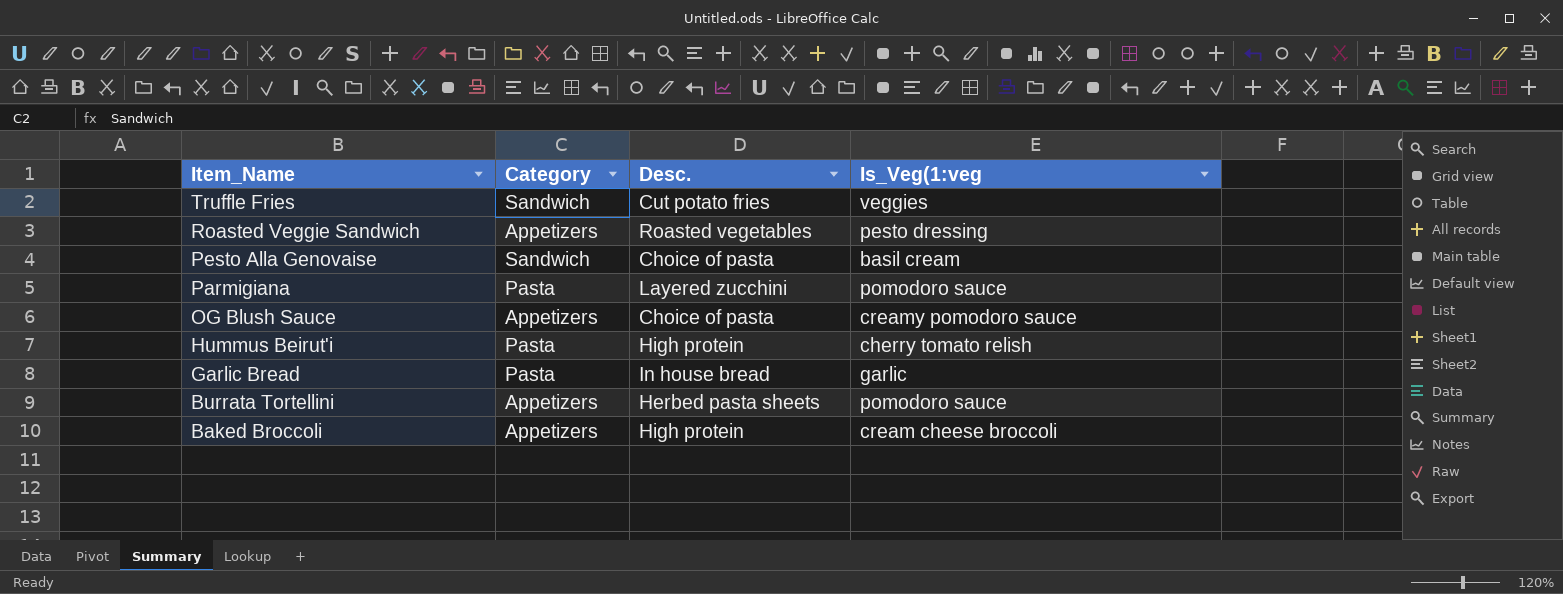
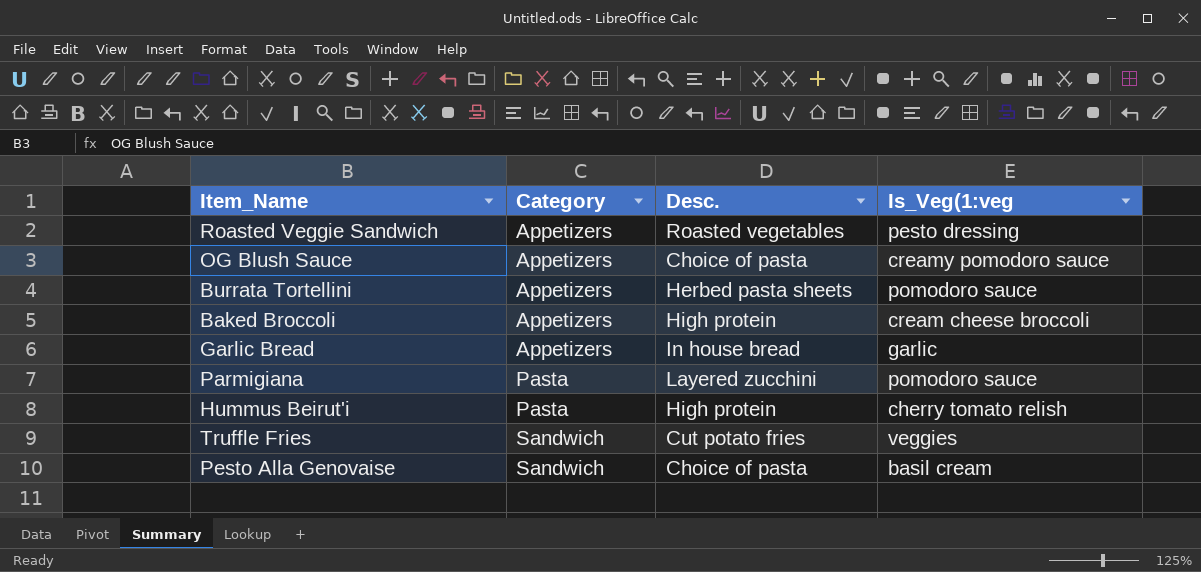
row order: Item_Name descending -> Category ascending
Garlic Bread | Category: Pasta -> Appetizers

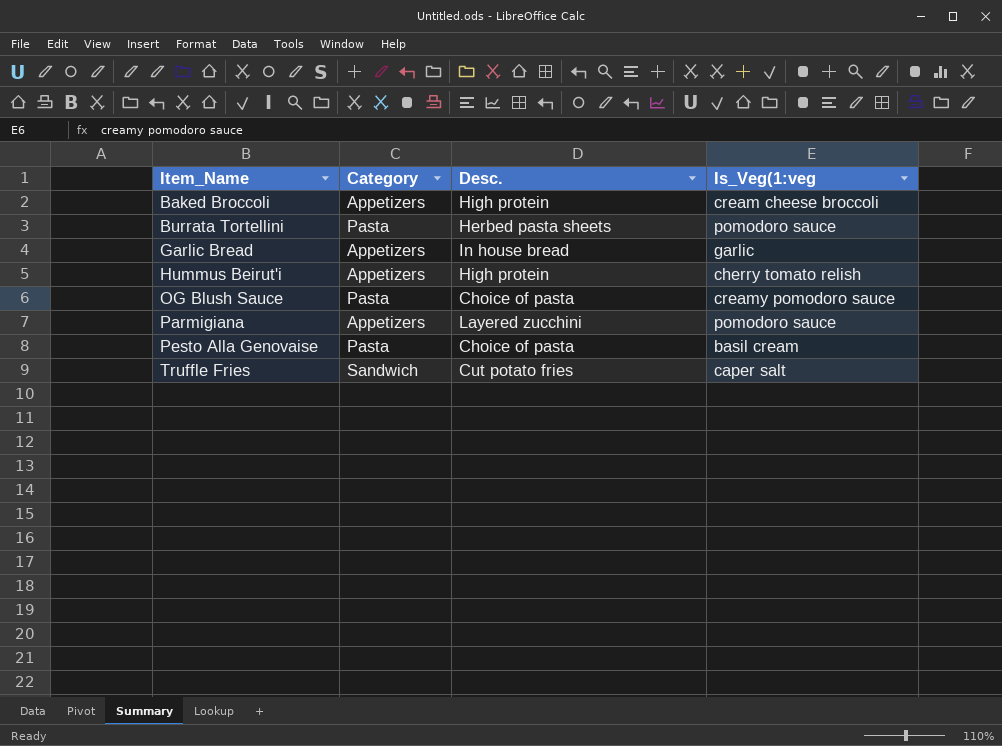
row order: Category ascending -> Item_Name ascending
row Roasted Veggie Sandwich: Appetizers | Roasted vegetables | pesto dressing -> none
Burrata Tortellini | Category: Appetizers -> Pasta
Hummus Beirut'i | Category: Pasta -> Appetizers
OG Blush Sauce | Category: Appetizers -> Pasta
Parmigiana | Category: Pasta -> Appetizers
Pesto Alla Genovaise | Category: Sandwich -> Pasta
Truffle Fries | Is_Veg(1:veg: veggies -> caper salt

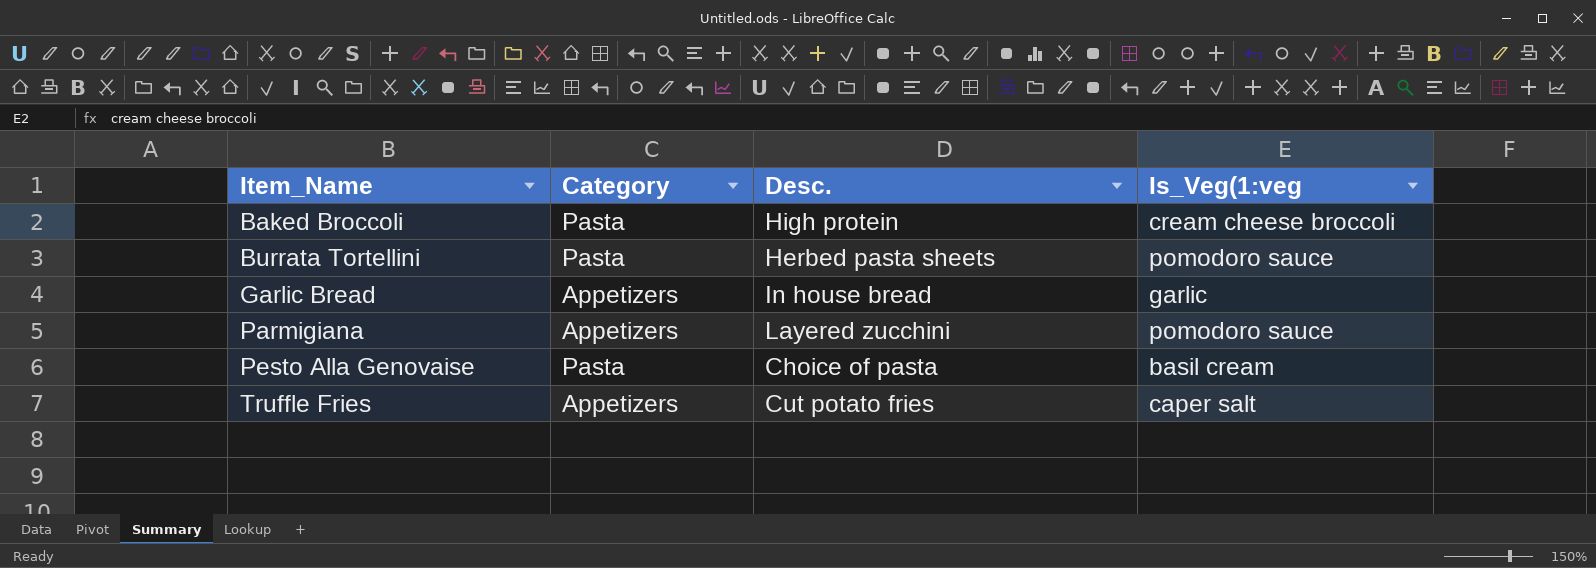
row Hummus Beirut'i: Appetizers | High protein | cherry tomato relish -> none
row OG Blush Sauce: Pasta | Choice of pasta | creamy pomodoro sauce -> none
Baked Broccoli | Category: Appetizers -> Pasta
Truffle Fries | Category: Sandwich -> Appetizers

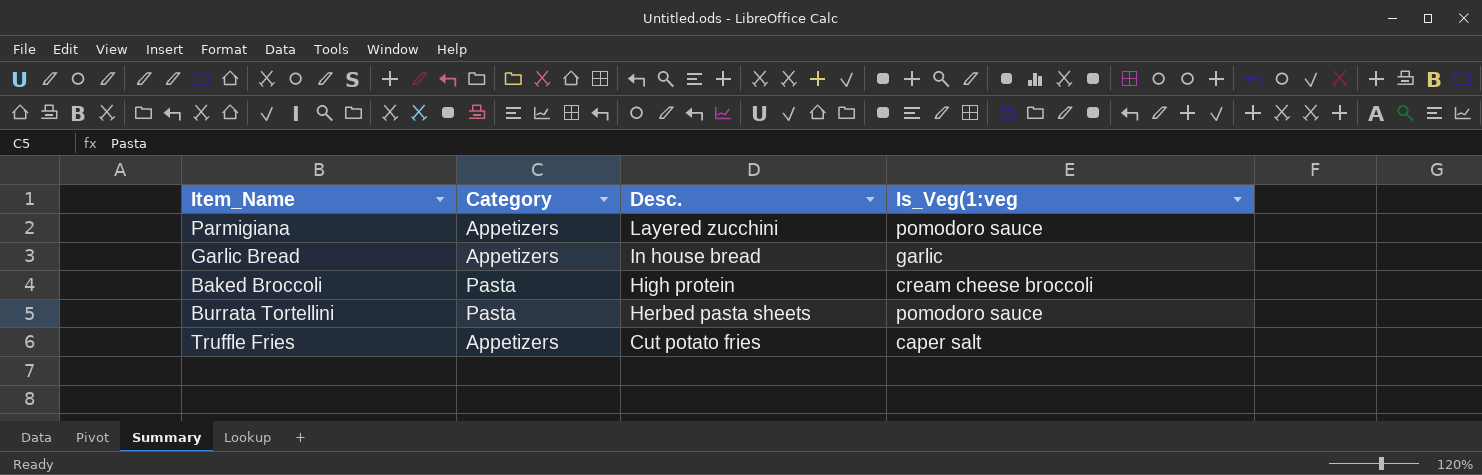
row order: Item_Name ascending -> Desc. descending
row Pesto Alla Genovaise: Pasta | Choice of pasta | basil cream -> none

